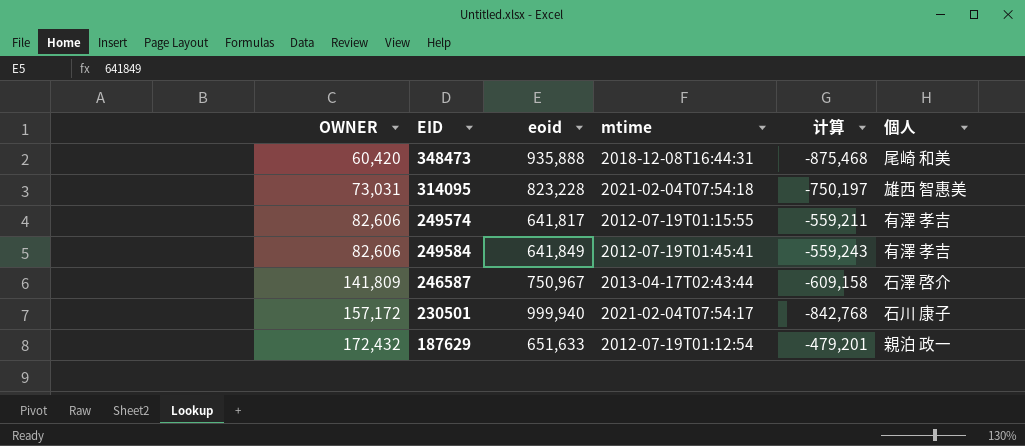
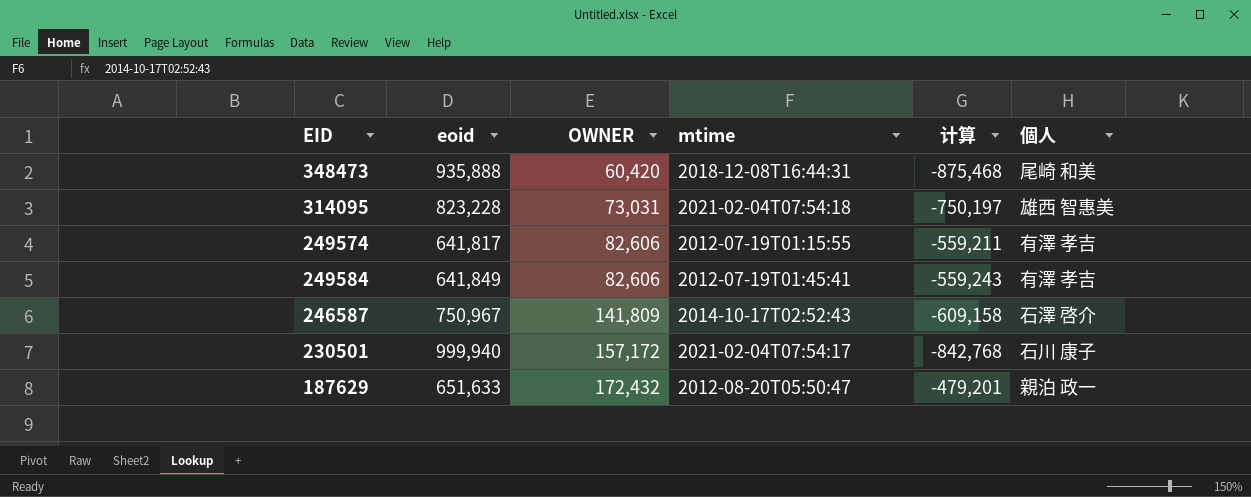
column OWNER | position: 1 -> 3
246587 | mtime: 2013-04-17T02:43:44 -> 2014-10-17T02:52:43
187629 | mtime: 2012-07-19T01:12:54 -> 2012-08-20T05:50:47

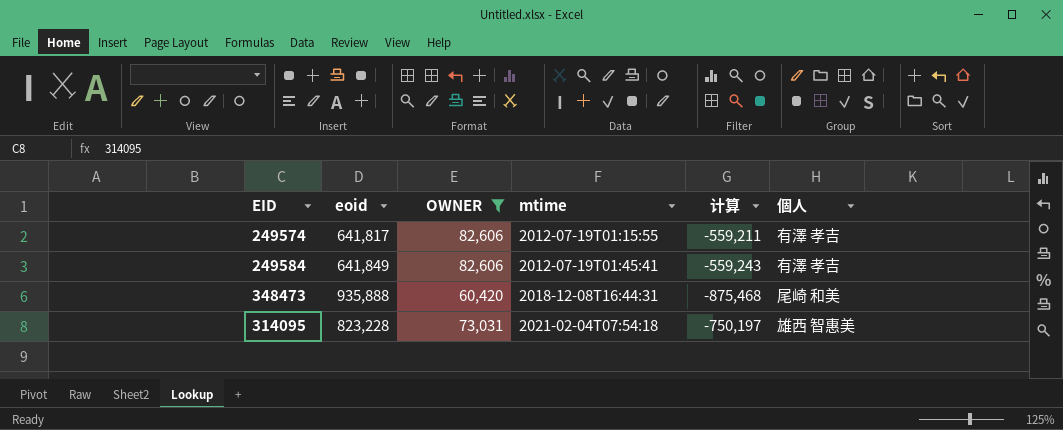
filter: none -> OWNER <= 82,606
row order: OWNER ascending -> mtime ascending

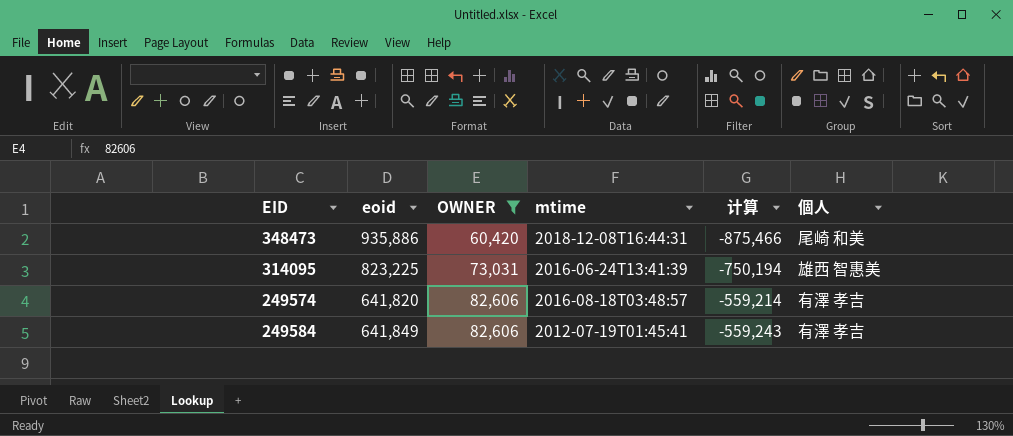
row order: mtime ascending -> OWNER ascending
348473 | eoid: 935,888 -> 935,886
348473 | 计算: -875,468 -> -875,466
314095 | eoid: 823,228 -> 823,225
314095 | mtime: 2021-02-04T07:54:18 -> 2016-06-24T13:41:39
314095 | 计算: -750,197 -> -750,194
249574 | eoid: 641,817 -> 641,820
249574 | mtime: 2012-07-19T01:15:55 -> 2016-08-18T03:48:57
249574 | 计算: -559,211 -> -559,214

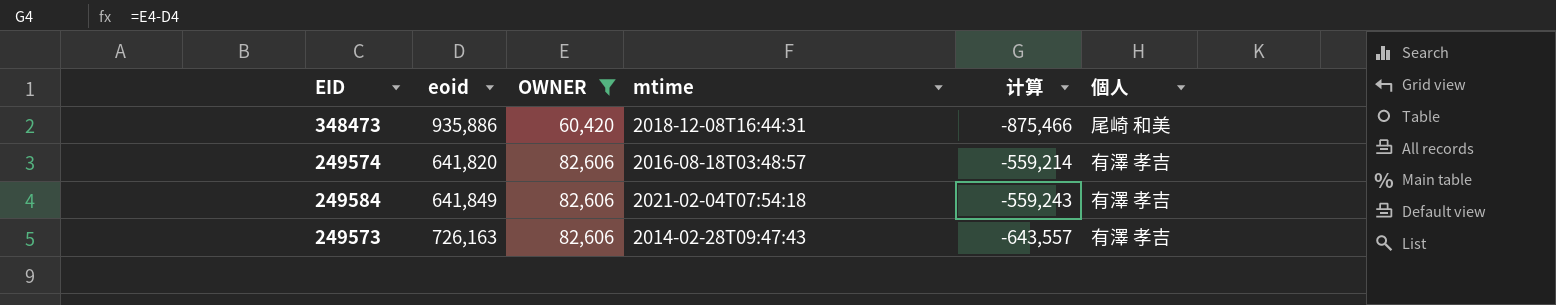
row 314095: 823,225 | 73,031 | 2016-06-24T13:41:39 | -750,194 | 雄西 智惠美 -> none
249584 | mtime: 2012-07-19T01:45:41 -> 2021-02-04T07:54:18
row 249573: none -> 726,163 | 82,606 | 2014-02-28T09:47:43 | -643,557 | 有澤 孝吉

